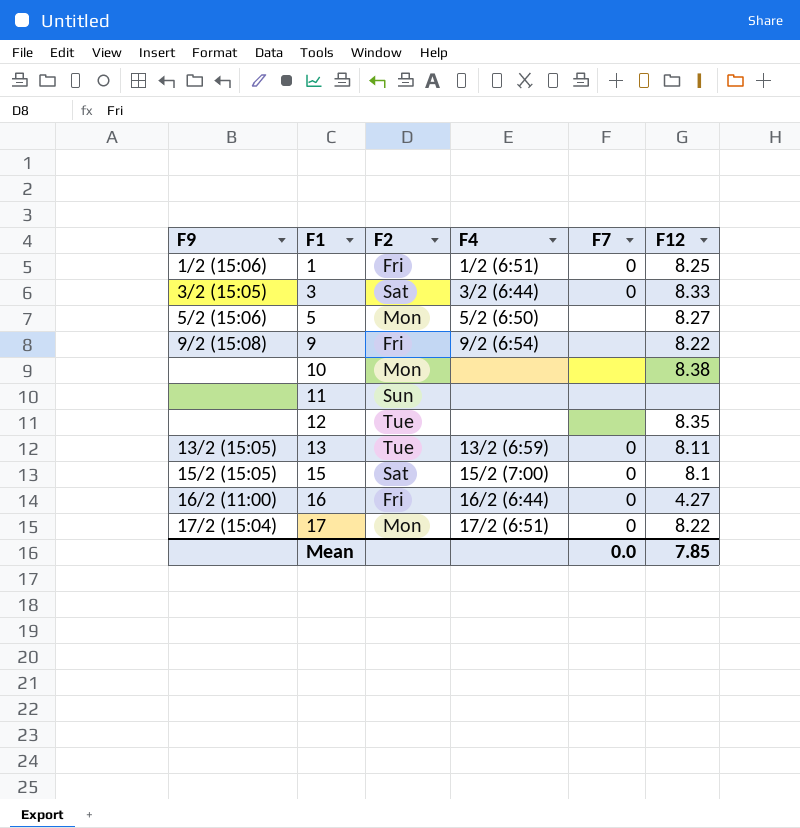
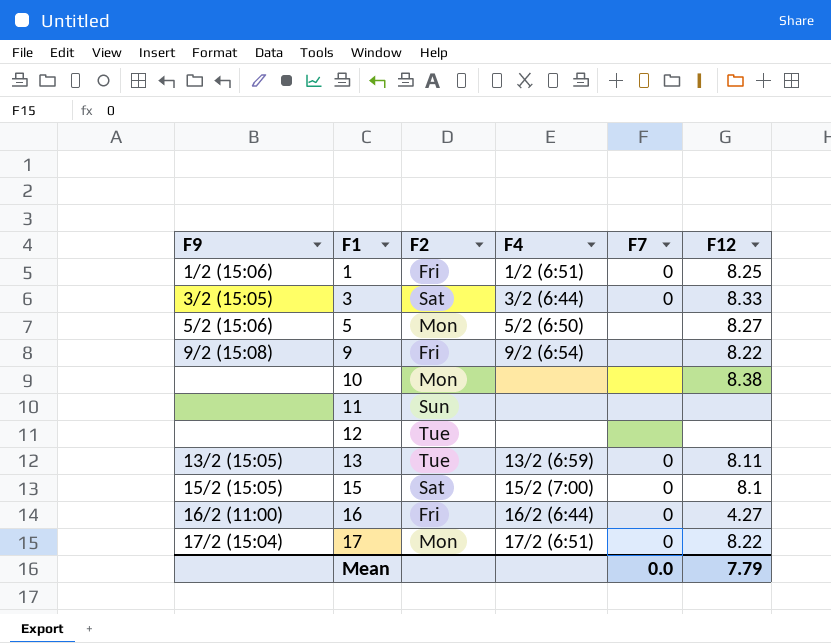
12 | F12: 8.35 -> none
Mean | F12: 7.85 -> 7.79

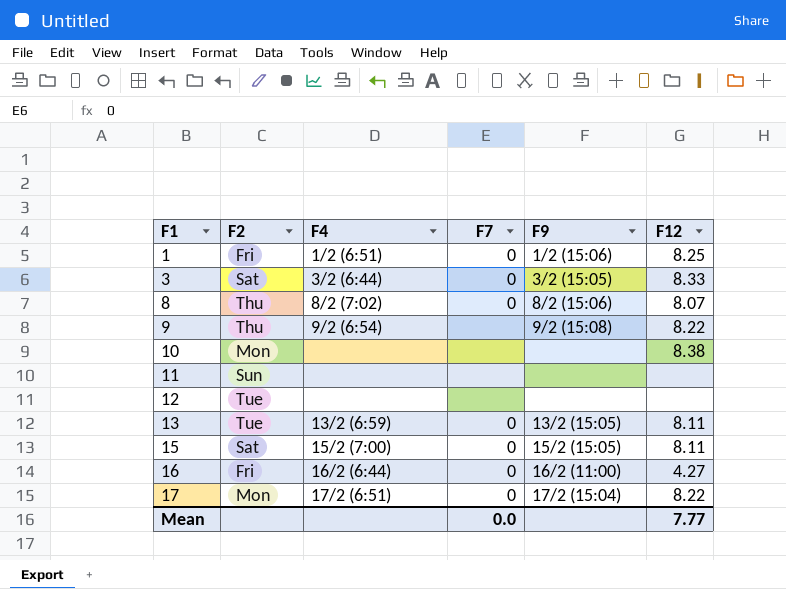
column F9 | position: 1 -> 5
row 5: 5/2 (15:06) | Mon | 5/2 (6:50) | none | 8.27 -> none
row 8: none -> Thu | 8/2 (7:02) | 0 | 8/2 (15:06) | 8.07
9 | F2: Fri -> Thu
15 | F12: 8.1 -> 8.11
Mean | F12: 7.79 -> 7.77

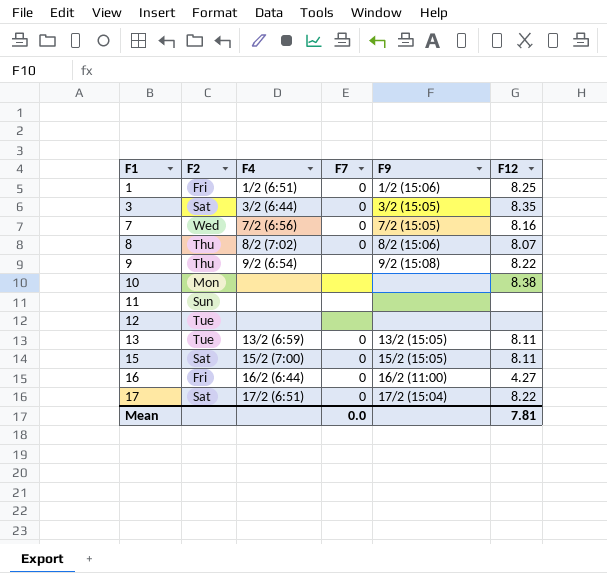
3 | F12: 8.33 -> 8.35
row 7: none -> Wed | 7/2 (6:56) | 0 | 7/2 (15:05) | 8.16
17 | F2: Mon -> Sat
Mean | F12: 7.77 -> 7.81

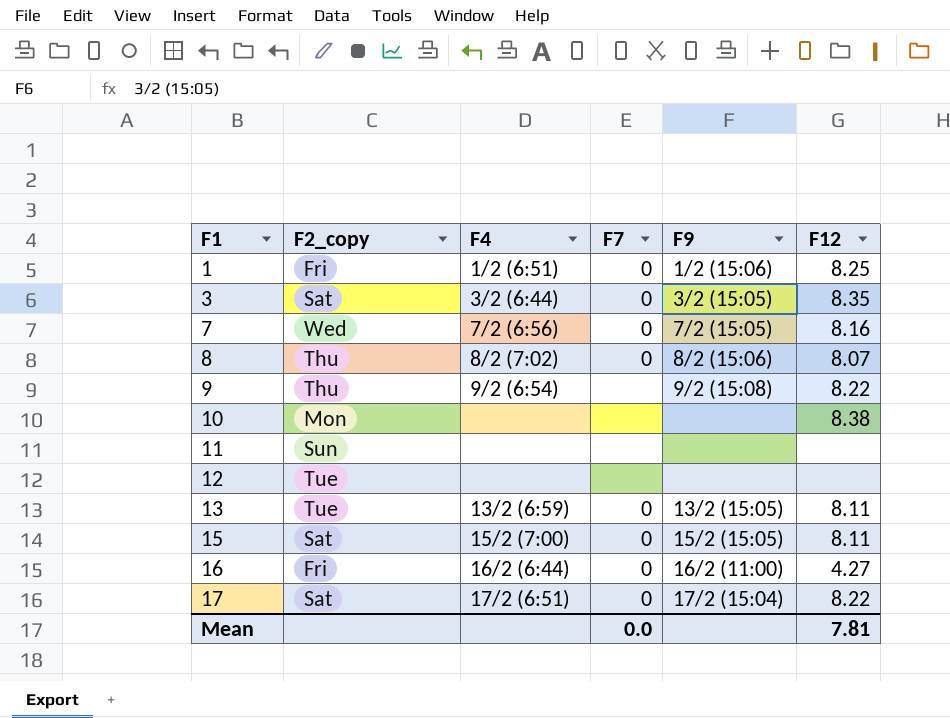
column name: F2 -> F2_copy

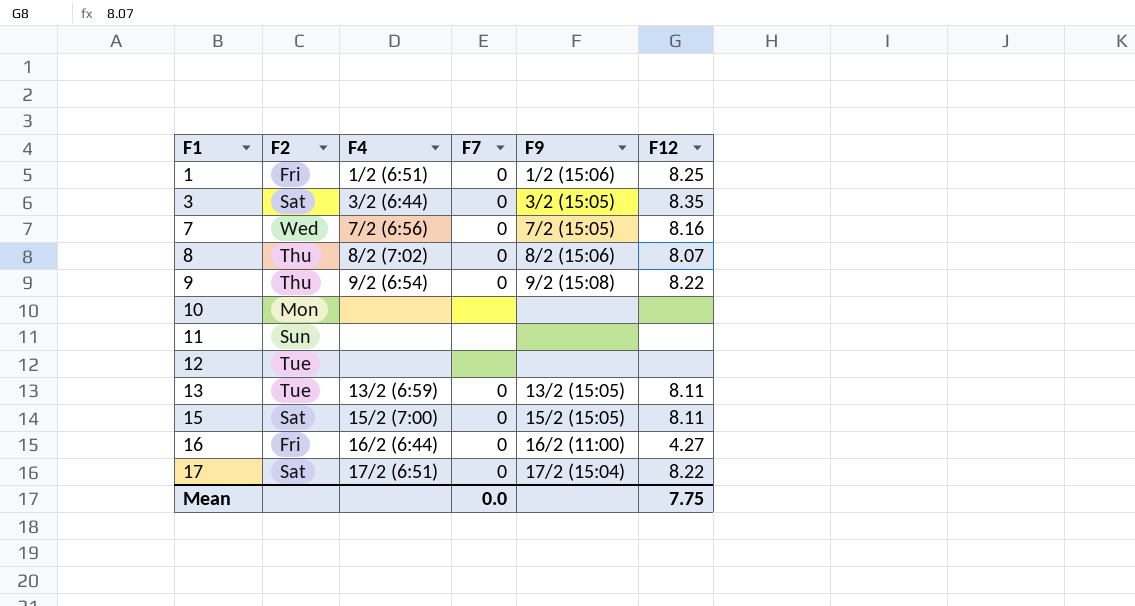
column name: F2_copy -> F2
9 | F7: none -> 0
10 | F12: 8.38 -> none
Mean | F12: 7.81 -> 7.75

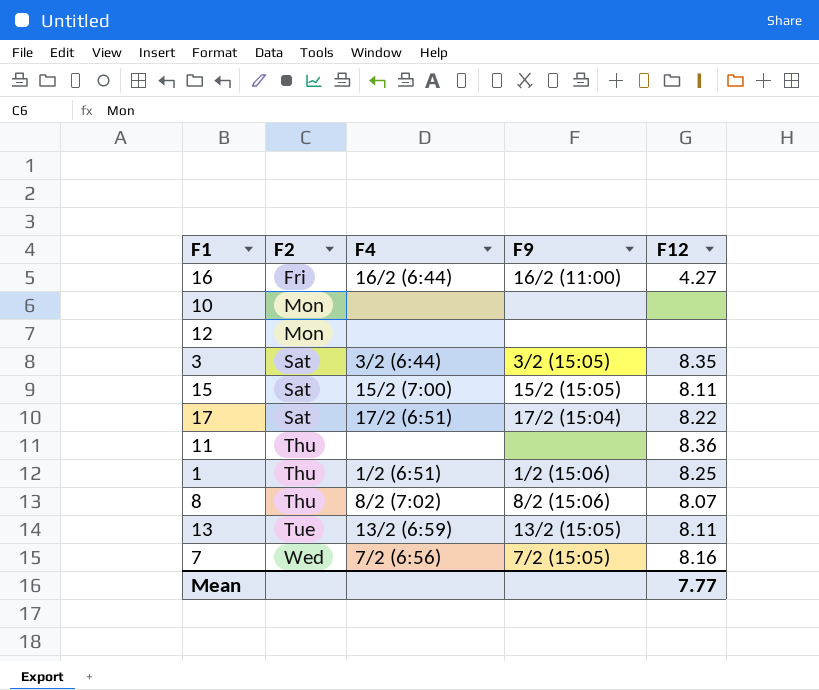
row order: F1 ascending -> F2 ascending
column F7 | position: 4 -> none
row 9: Thu | 9/2 (6:54) | 0 | 9/2 (15:08) | 8.22 -> none
12 | F2: Tue -> Mon
11 | F2: Sun -> Thu
11 | F12: none -> 8.36
1 | F2: Fri -> Thu
Mean | F12: 7.75 -> 7.77

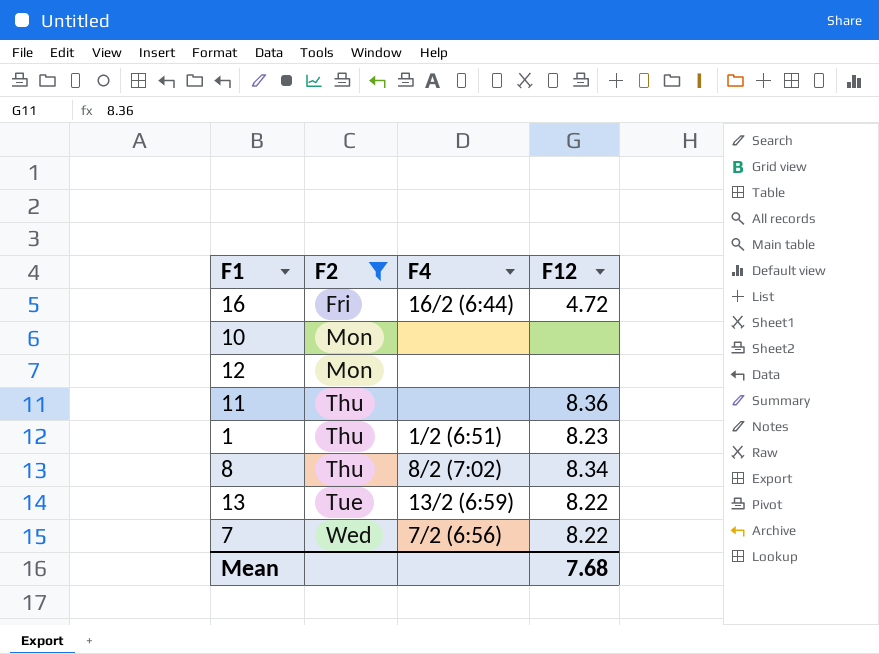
filter: none -> F2 != Sat
column F9 | position: 4 -> none
16 | F12: 4.27 -> 4.72
1 | F12: 8.25 -> 8.23
8 | F12: 8.07 -> 8.34
13 | F12: 8.11 -> 8.22
7 | F12: 8.16 -> 8.22
Mean | F12: 7.77 -> 7.68

